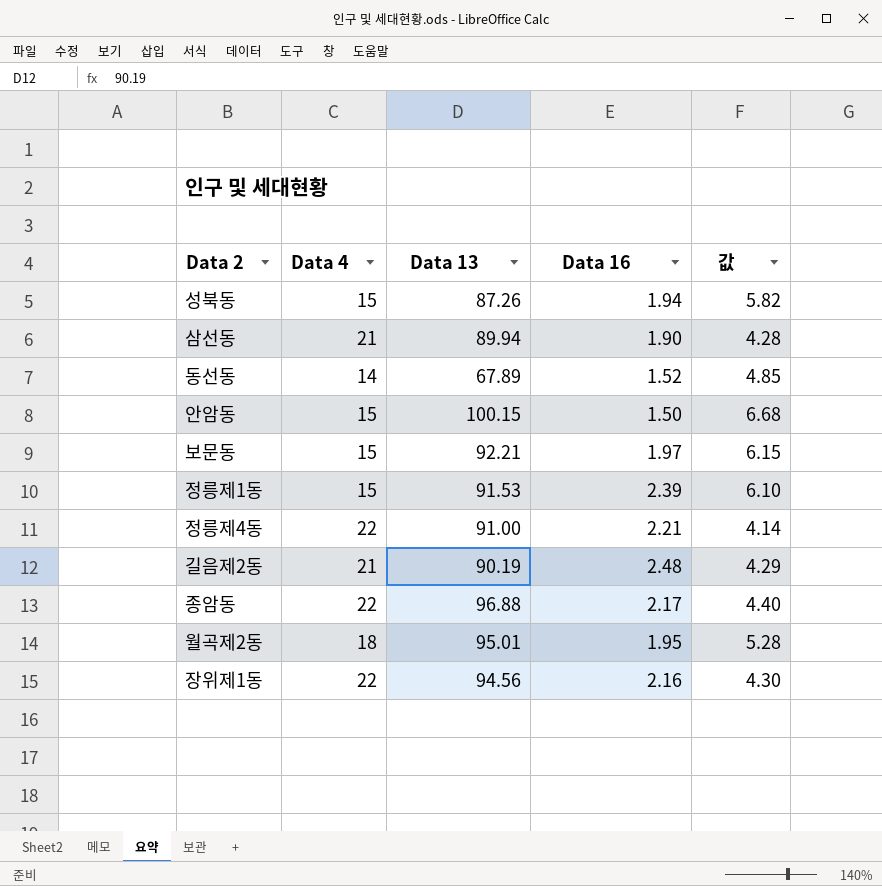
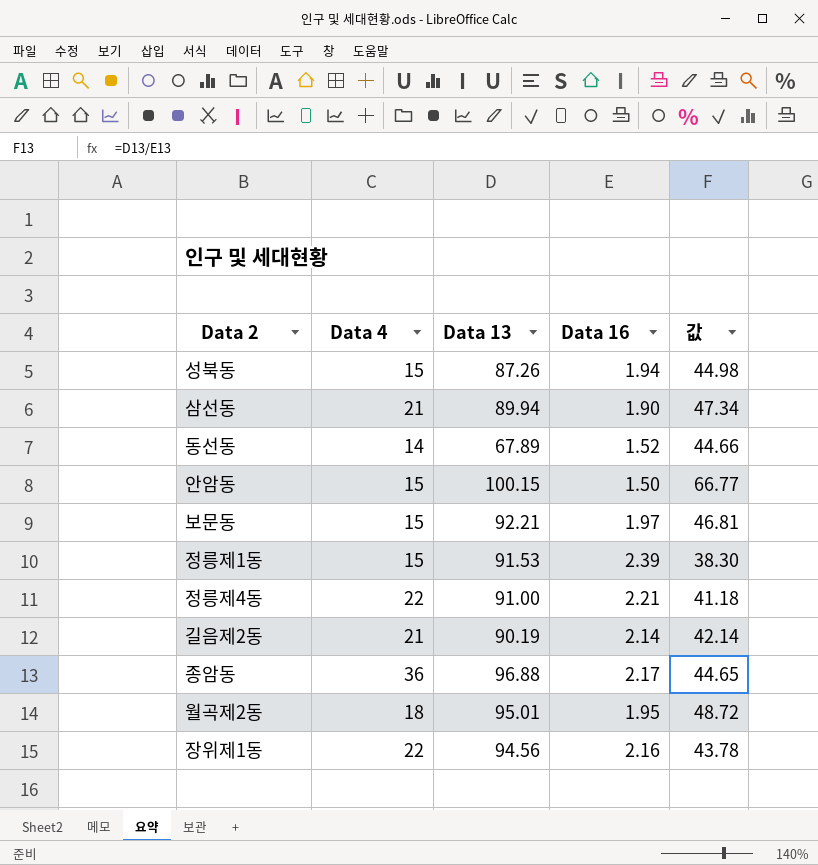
column 값 | formula: [Data 13] / [Data 4] -> [Data 13] / [Data 16]
길음제2동 | Data 16: 2.48 -> 2.14
종암동 | Data 4: 22 -> 36

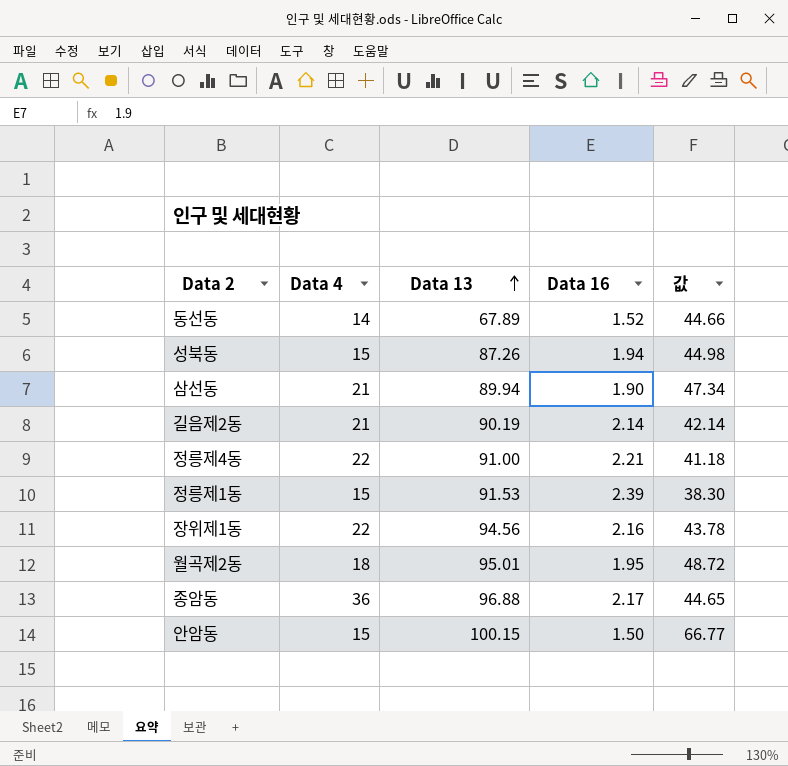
row order: none -> Data 13 ascending
row 보문동: 15 | 92.21 | 1.97 | 46.81 -> none

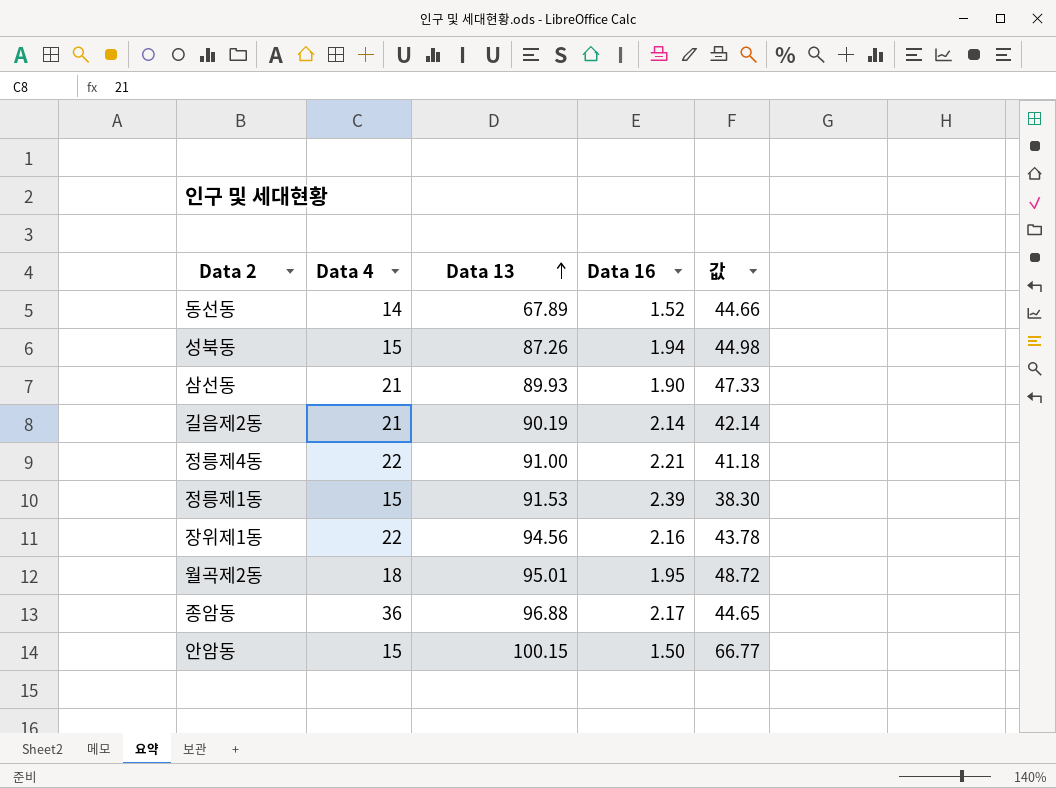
삼선동 | Data 13: 89.94 -> 89.93
삼선동 | 값: 47.34 -> 47.33

